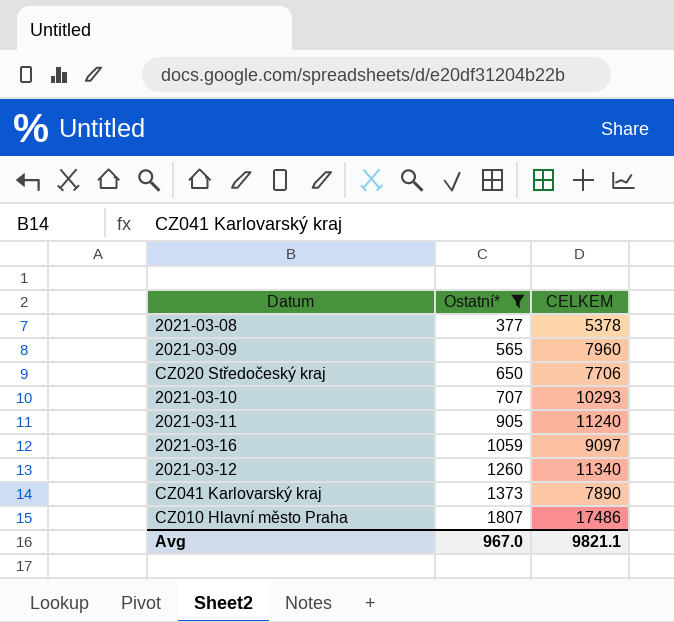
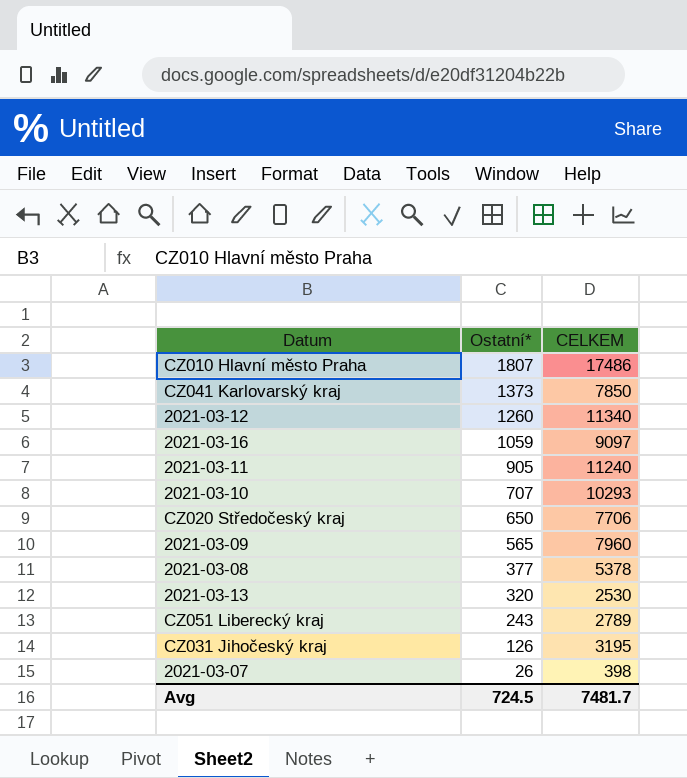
filter: Ostatní* >= 377 -> none
row order: Ostatní* ascending -> Ostatní* descending
CZ041 Karlovarský kraj | CELKEM: 7890 -> 7850
Avg | Ostatní*: 967.0 -> 724.5
Avg | CELKEM: 9821.1 -> 7481.7

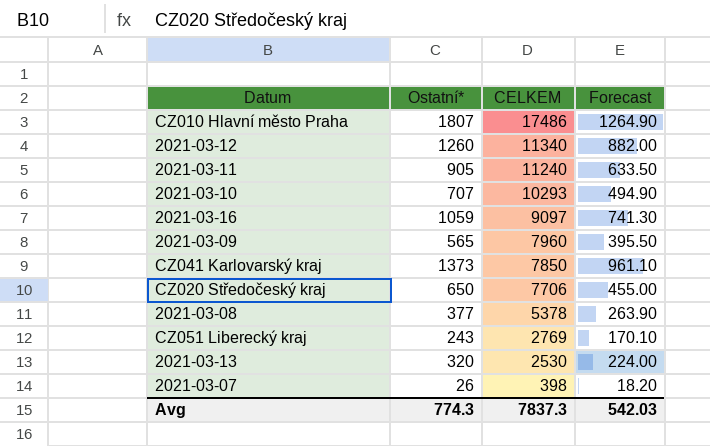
row order: Ostatní* descending -> CELKEM descending
column Forecast | formula: none -> [Ostatní*] * 0.7
row CZ031 Jihočeský kraj: 126 | 3195 -> none
CZ051 Liberecký kraj | CELKEM: 2789 -> 2769
Avg | Ostatní*: 724.5 -> 774.3
Avg | CELKEM: 7481.7 -> 7837.3

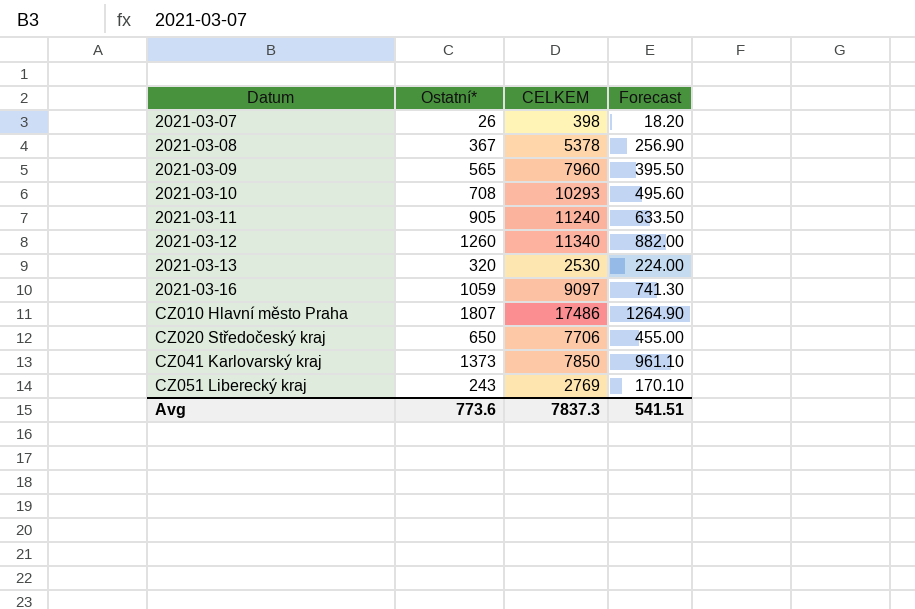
row order: CELKEM descending -> Datum ascending
2021-03-08 | Ostatní*: 377 -> 367
2021-03-08 | Forecast: 263.90 -> 256.90
2021-03-10 | Ostatní*: 707 -> 708
2021-03-10 | Forecast: 494.90 -> 495.60
Avg | Ostatní*: 774.3 -> 773.6
Avg | Forecast: 542.03 -> 541.51

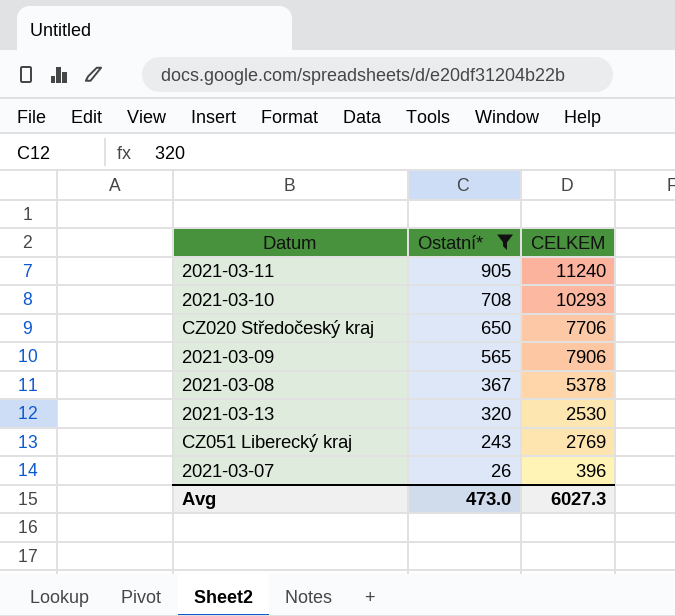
filter: none -> Ostatní* <= 905
row order: Datum ascending -> Ostatní* descending
column Forecast | formula: [Ostatní*] * 0.7 -> none
2021-03-09 | CELKEM: 7960 -> 7906
2021-03-07 | CELKEM: 398 -> 396
Avg | Ostatní*: 773.6 -> 473.0
Avg | CELKEM: 7837.3 -> 6027.3

